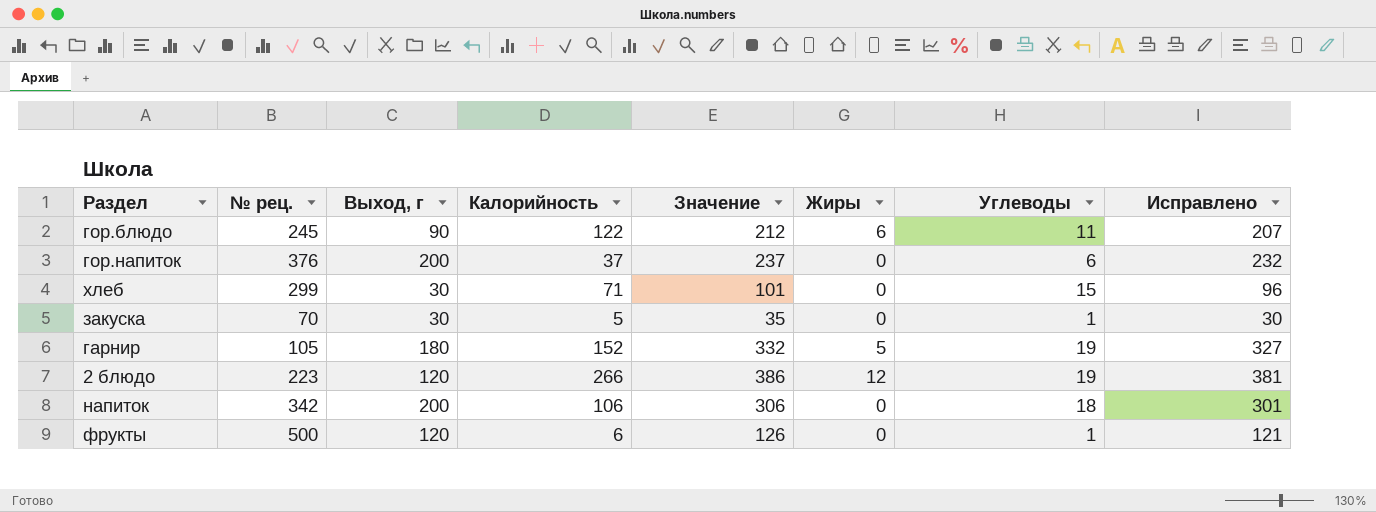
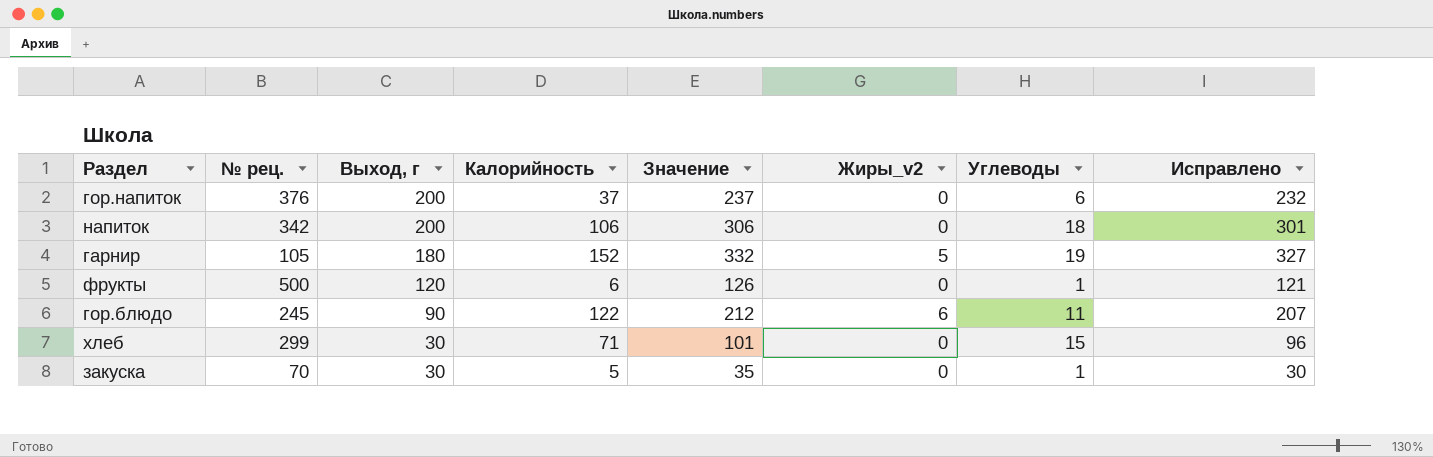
row order: none -> Выход, г descending
column name: Жиры -> Жиры_v2
row 2 блюдо: 223 | 120 | 266 | 386 | 12 | 19 | 381 -> none

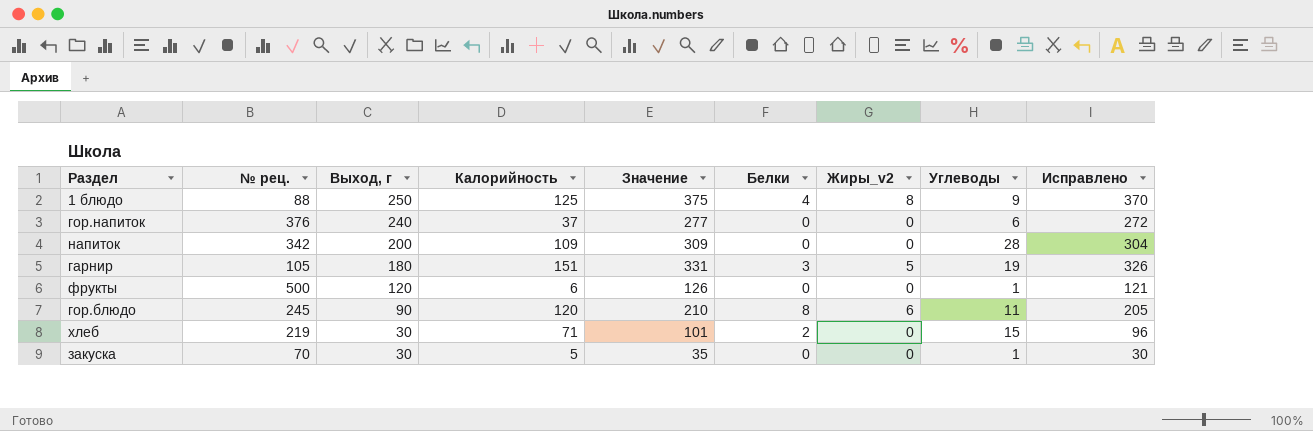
column Белки | position: none -> 6
row 1 блюдо: none -> 88 | 250 | 125 | 375 | 4 | 8 | 9 | 370
гор.напиток | Выход, г: 200 -> 240
гор.напиток | Значение: 237 -> 277
гор.напиток | Исправлено: 232 -> 272
напиток | Калорийность: 106 -> 109
напиток | Значение: 306 -> 309
напиток | Углеводы: 18 -> 28
напиток | Исправлено: 301 -> 304
гарнир | Калорийность: 152 -> 151
гарнир | Значение: 332 -> 331
гарнир | Исправлено: 327 -> 326
гор.блюдо | Калорийность: 122 -> 120
гор.блюдо | Значение: 212 -> 210
гор.блюдо | Исправлено: 207 -> 205
хлеб | № рец.: 299 -> 219

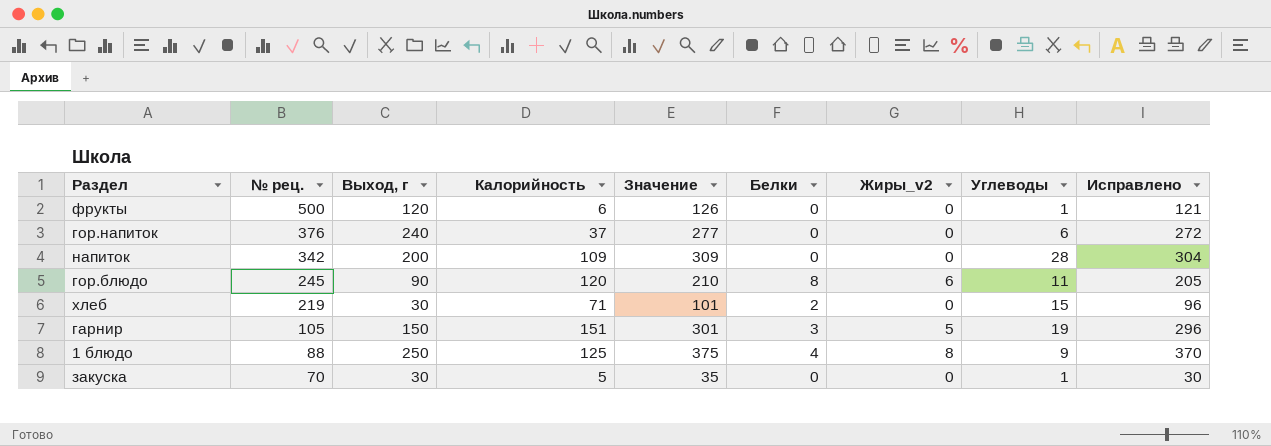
row order: Выход, г descending -> № рец. descending
гарнир | Выход, г: 180 -> 150
гарнир | Значение: 331 -> 301
гарнир | Исправлено: 326 -> 296

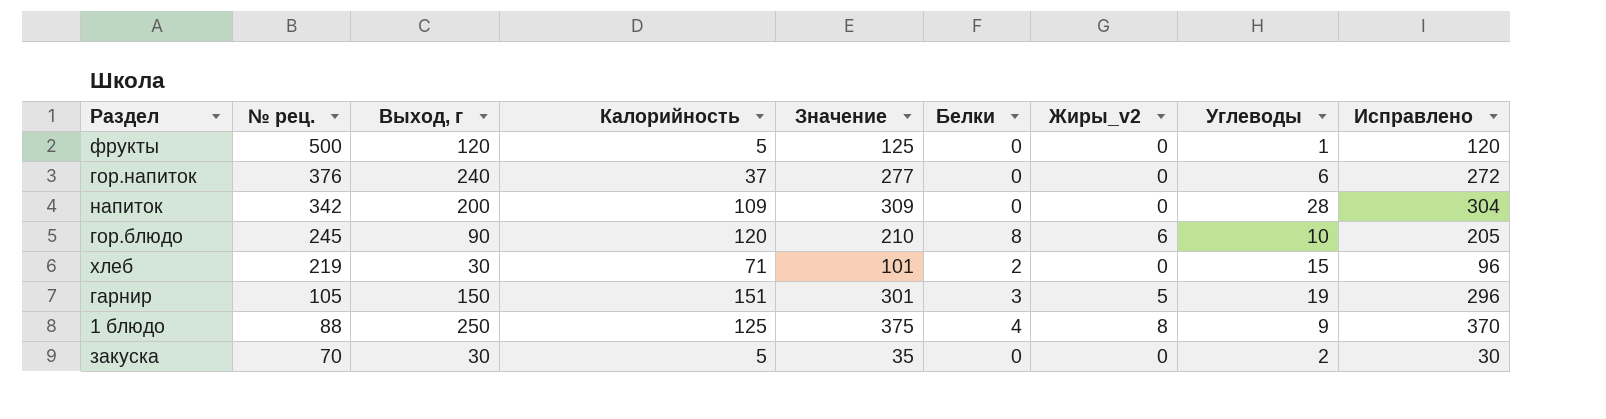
фрукты | Калорийность: 6 -> 5
фрукты | Значение: 126 -> 125
фрукты | Исправлено: 121 -> 120
гор.блюдо | Углеводы: 11 -> 10
закуска | Углеводы: 1 -> 2

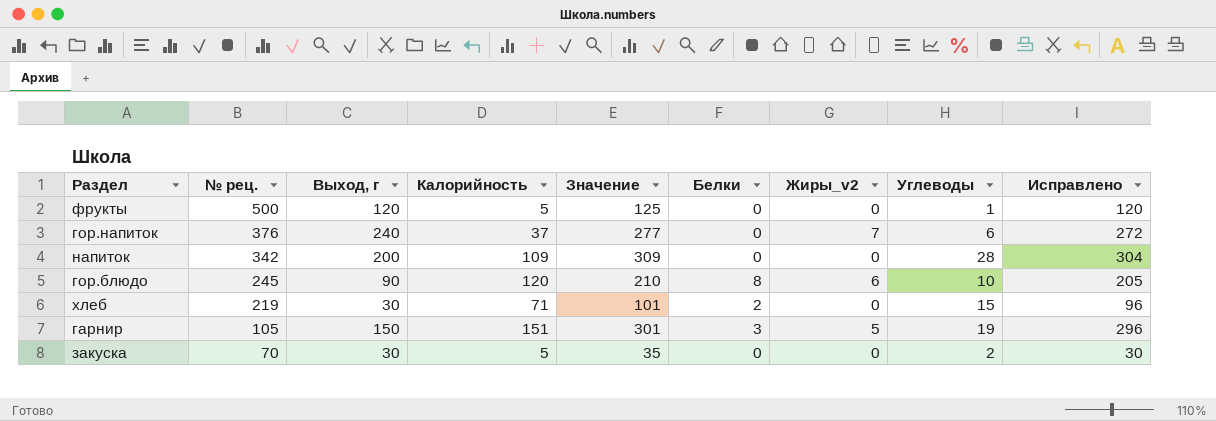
row 1 блюдо: 88 | 250 | 125 | 375 | 4 | 8 | 9 | 370 -> none
гор.напиток | Жиры_v2: 0 -> 7

